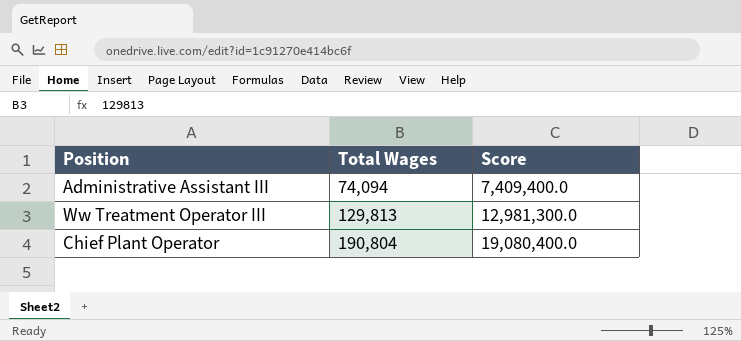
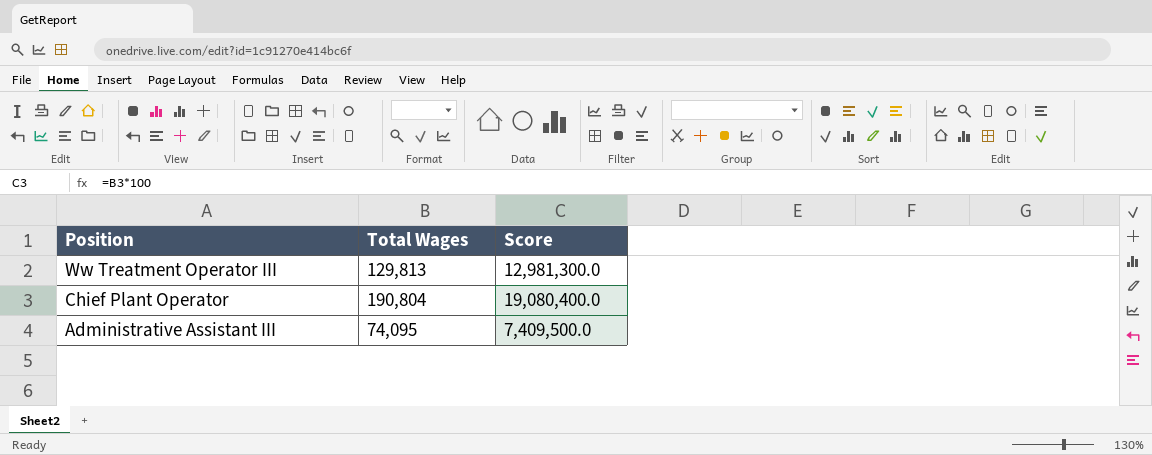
row order: Total Wages ascending -> Position descending
Administrative Assistant III | Total Wages: 74,094 -> 74,095
Administrative Assistant III | Score: 7,409,400.0 -> 7,409,500.0

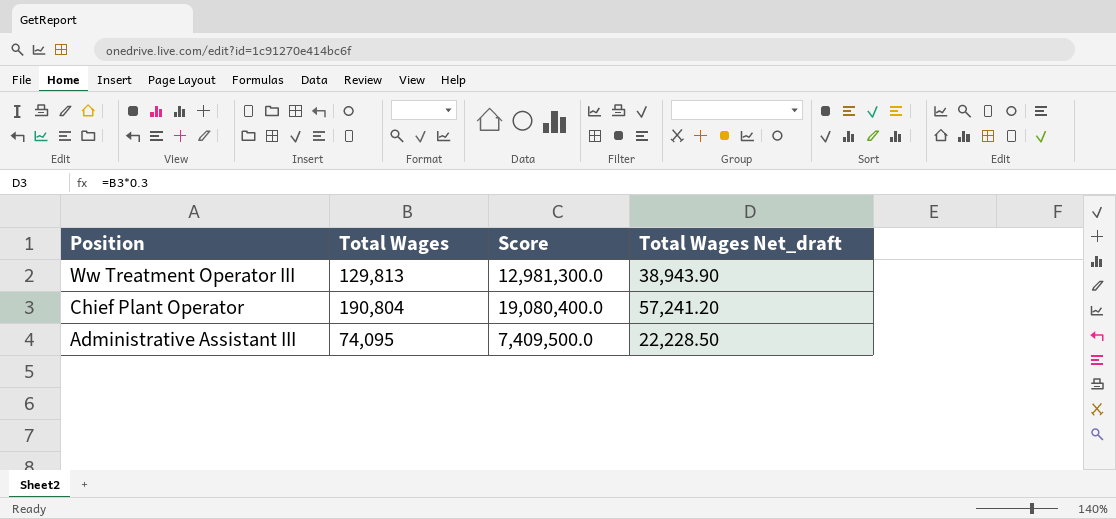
column Total Wages Net_draft | formula: none -> [Total Wages] * 0.3

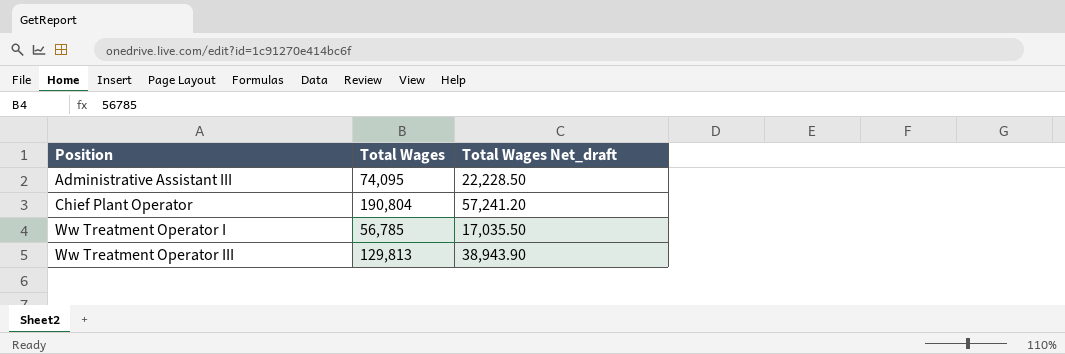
row order: Position descending -> Position ascending
column Score | formula: [Total Wages] * 100 -> none
row Ww Treatment Operator I: none -> 56,785 | 17,035.50

